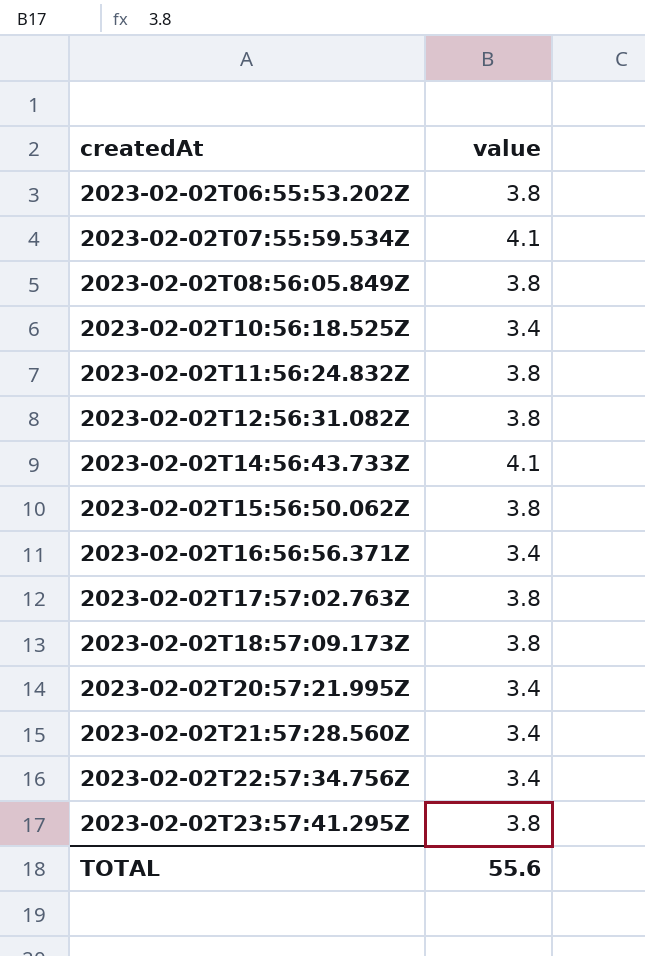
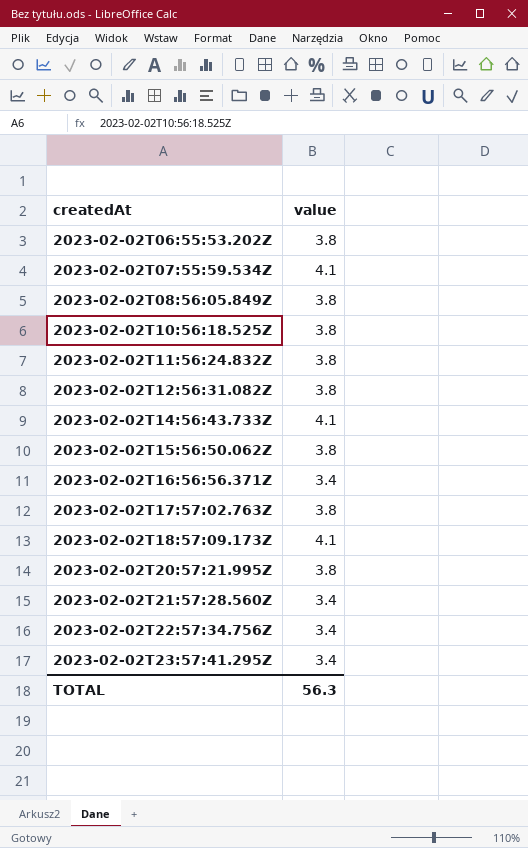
2023-02-02T10:56:18.525Z | value: 3.4 -> 3.8
2023-02-02T18:57:09.173Z | value: 3.8 -> 4.1
2023-02-02T20:57:21.995Z | value: 3.4 -> 3.8
2023-02-02T23:57:41.295Z | value: 3.8 -> 3.4
TOTAL | value: 55.6 -> 56.3

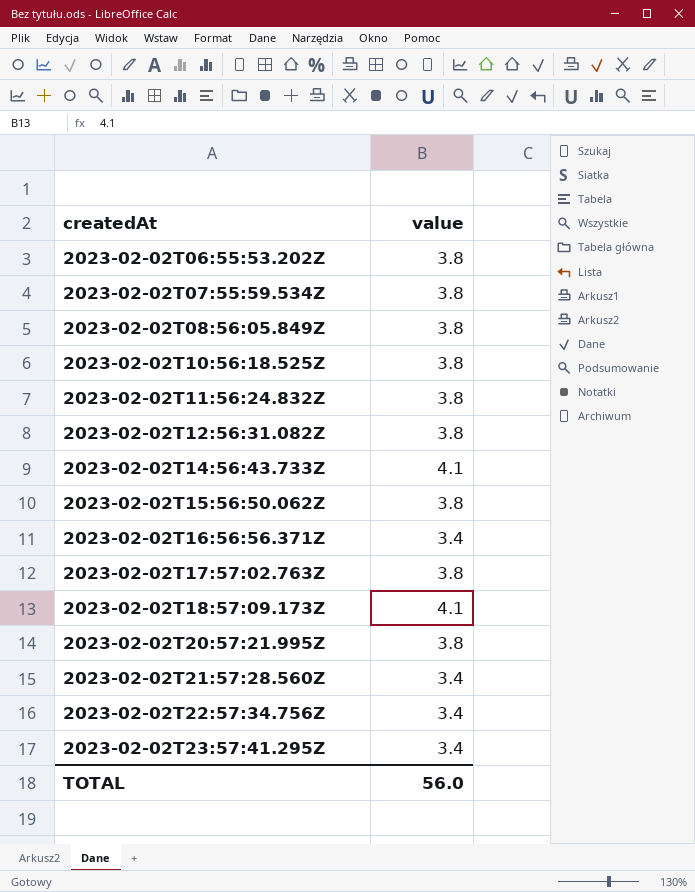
2023-02-02T07:55:59.534Z | value: 4.1 -> 3.8
TOTAL | value: 56.3 -> 56.0

